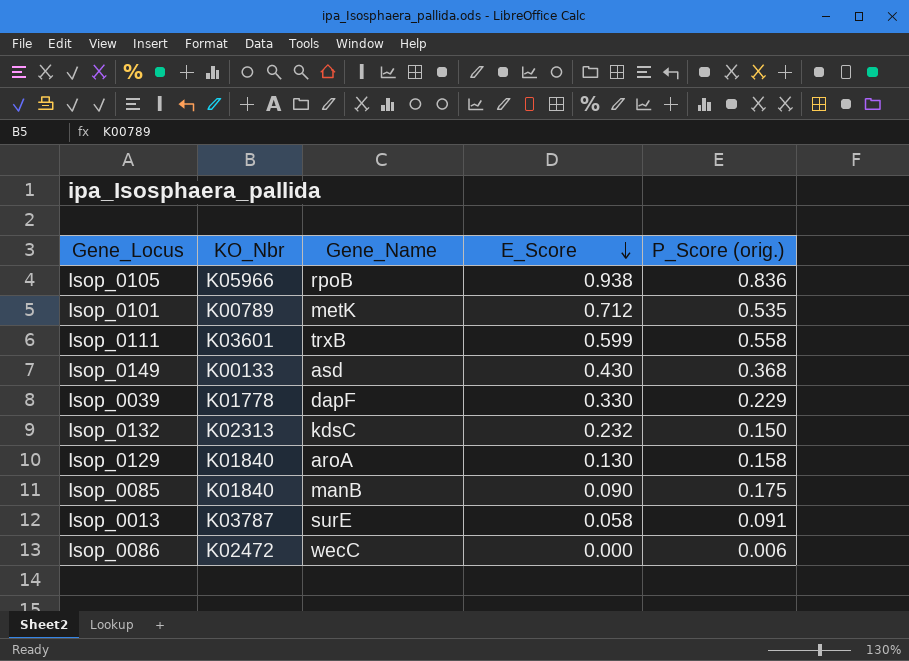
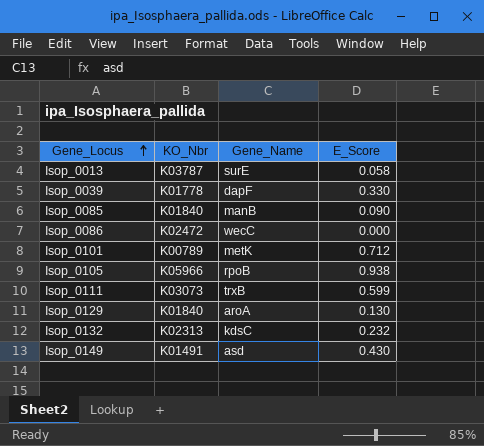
row order: E_Score descending -> Gene_Locus ascending
column P_Score (orig.) | position: 5 -> none
Isop_0111 | KO_Nbr: K03601 -> K03073
Isop_0149 | KO_Nbr: K00133 -> K01491

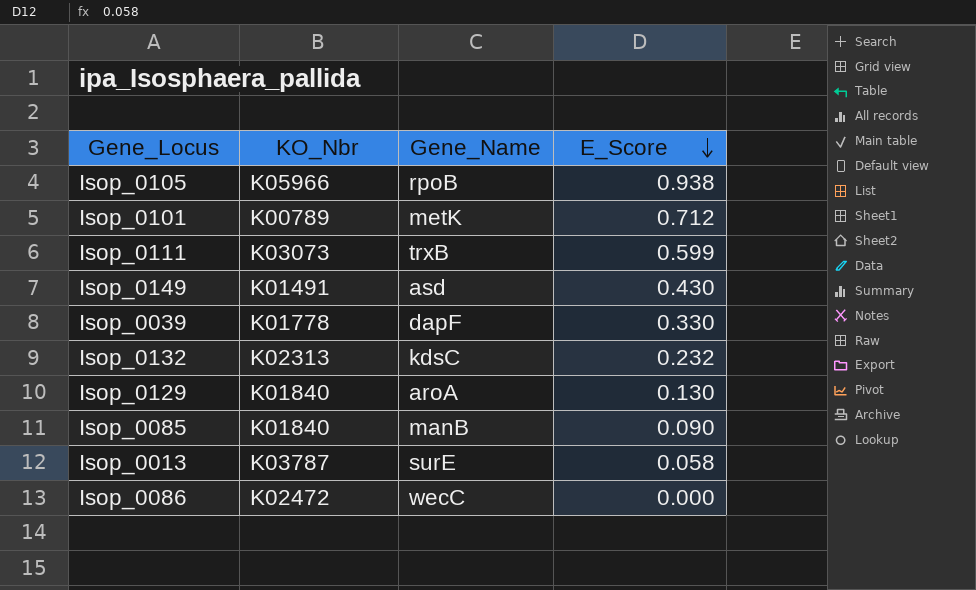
row order: Gene_Locus ascending -> E_Score descending

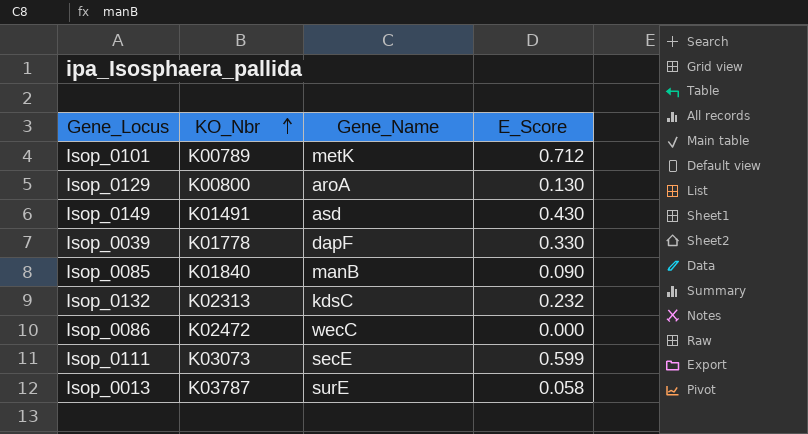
row order: E_Score descending -> KO_Nbr ascending
row Isop_0105: K05966 | rpoB | 0.938 -> none
Isop_0129 | KO_Nbr: K01840 -> K00800
Isop_0111 | Gene_Name: trxB -> secE

